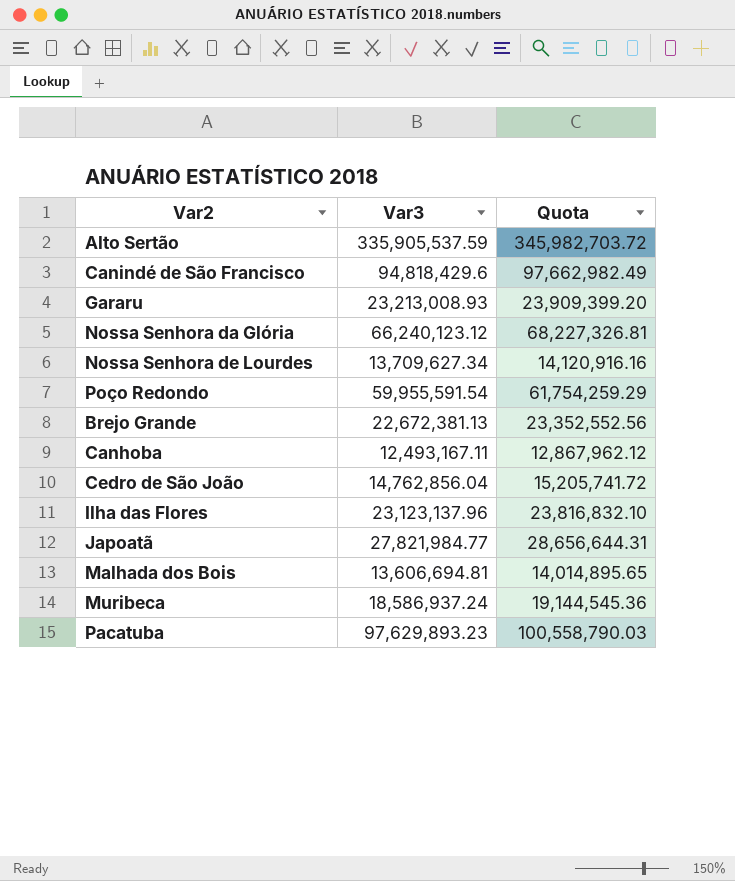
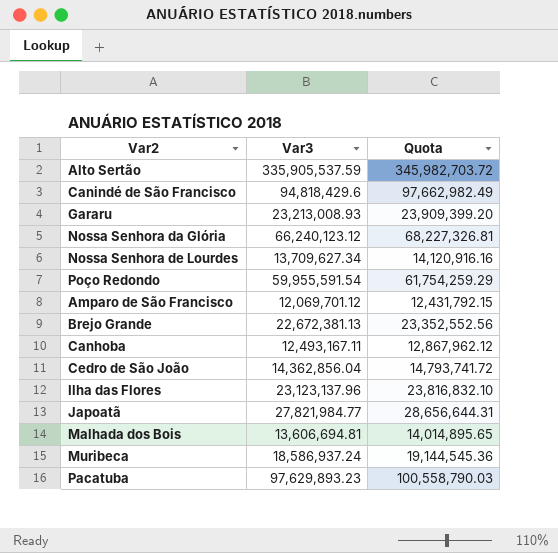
row Amparo de São Francisco: none -> 12,069,701.12 | 12,431,792.15
Cedro de São João | Var3: 14,762,856.04 -> 14,362,856.04
Cedro de São João | Quota: 15,205,741.72 -> 14,793,741.72

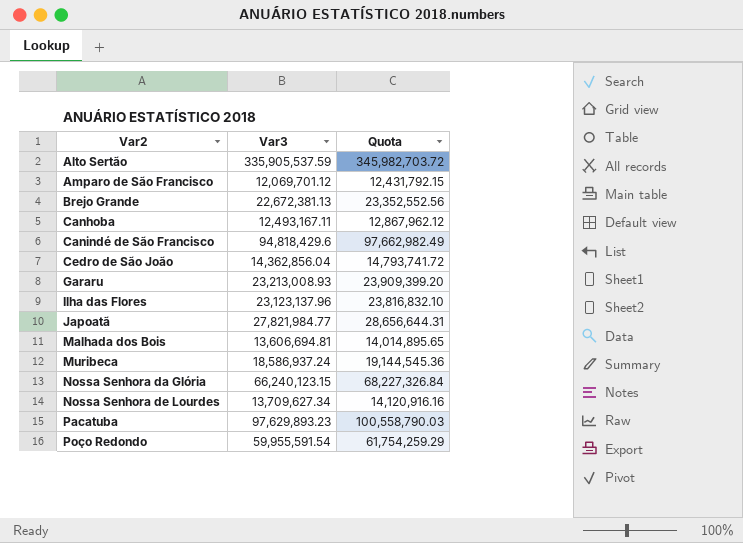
row order: none -> Var2 ascending
Nossa Senhora da Glória | Var3: 66,240,123.12 -> 66,240,123.15
Nossa Senhora da Glória | Quota: 68,227,326.81 -> 68,227,326.84

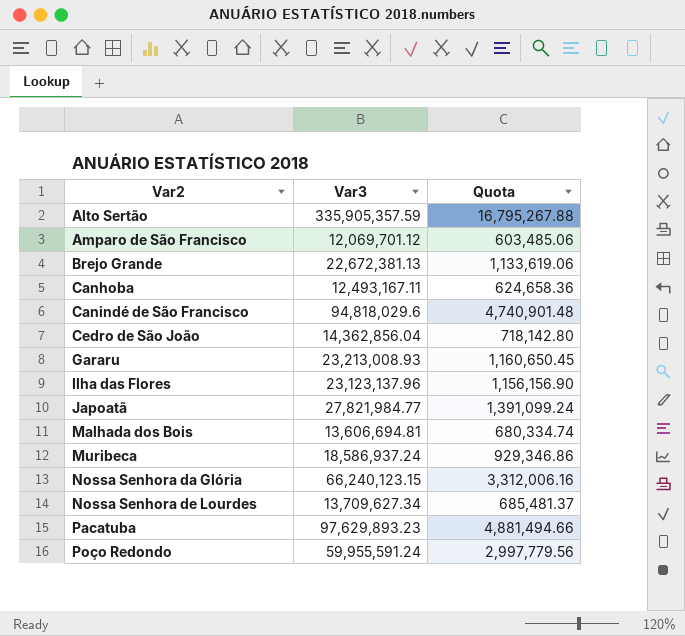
column Quota | formula: [Var3] * 1.03 -> [Var3] * 0.05
Alto Sertão | Var3: 335,905,537.59 -> 335,905,357.59
Canindé de São Francisco | Var3: 94,818,429.6 -> 94,818,029.6
Poço Redondo | Var3: 59,955,591.54 -> 59,955,591.24

